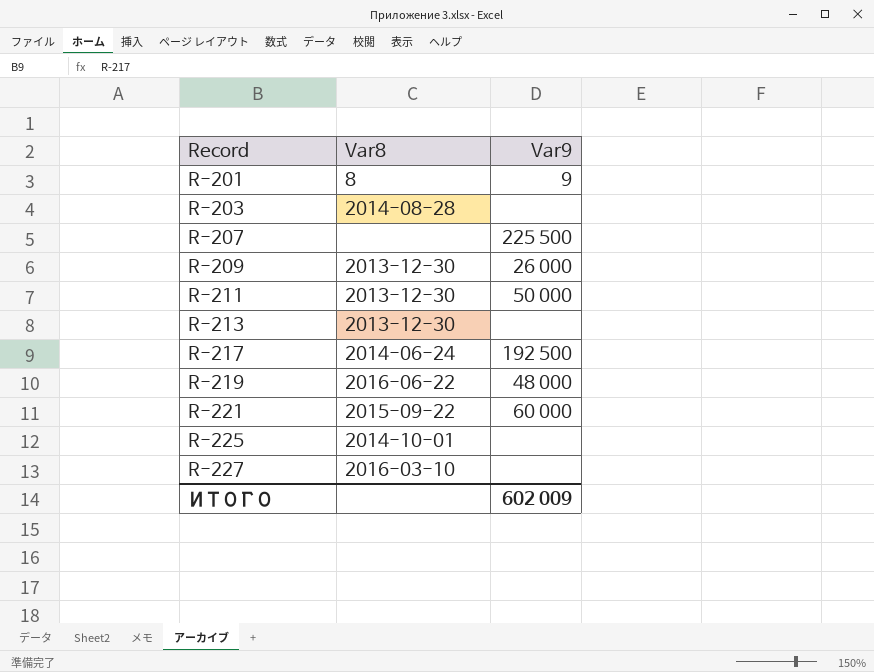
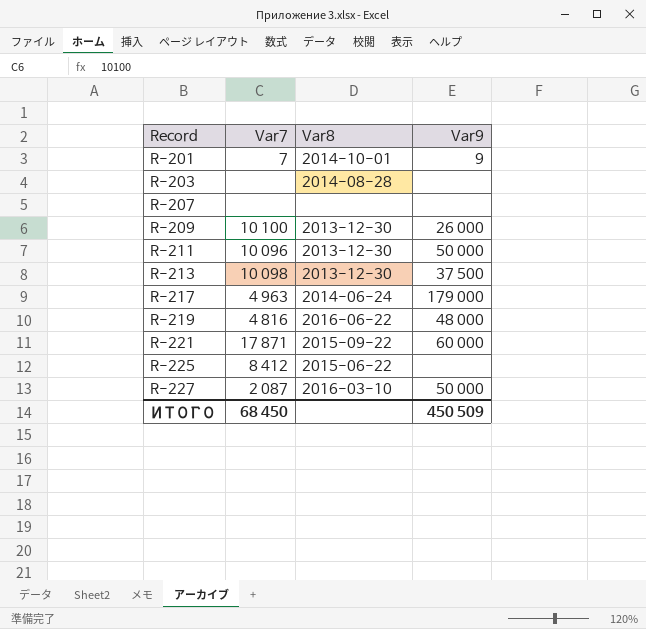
column Var7 | position: none -> 2
R-201 | Var8: 8 -> 2014-10-01
R-207 | Var9: 225 500 -> none
R-213 | Var9: none -> 37 500
R-217 | Var9: 192 500 -> 179 000
R-225 | Var8: 2014-10-01 -> 2015-06-22
R-227 | Var9: none -> 50 000
ИТОГО | Var9: 602 009 -> 450 509

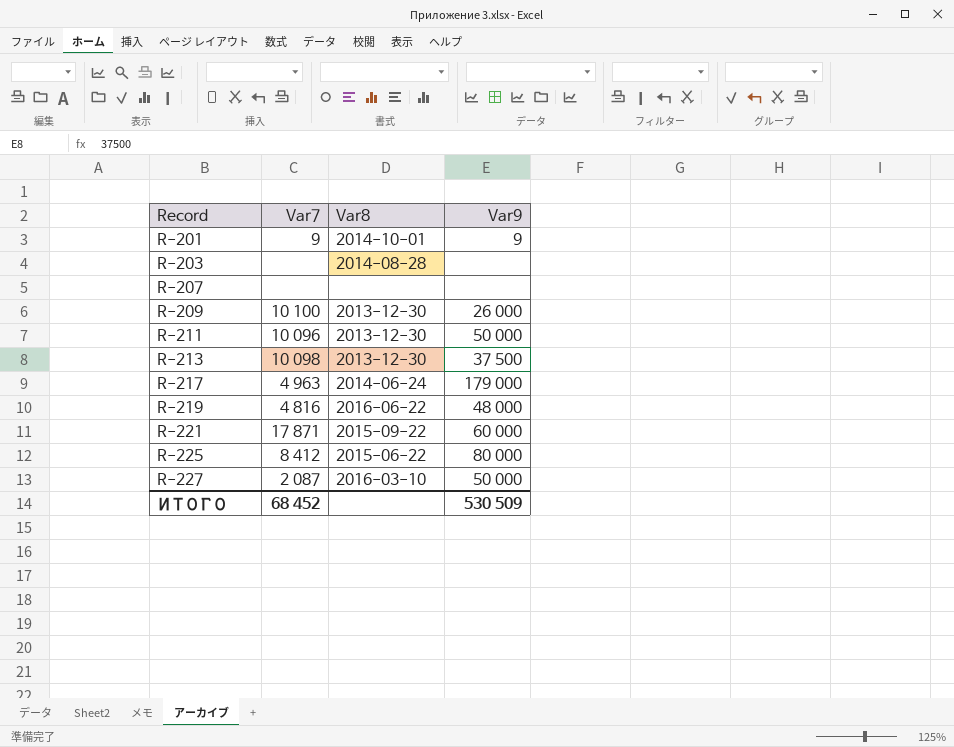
R-201 | Var7: 7 -> 9
R-225 | Var9: none -> 80 000
ИТОГО | Var7: 68 450 -> 68 452
ИТОГО | Var9: 450 509 -> 530 509

